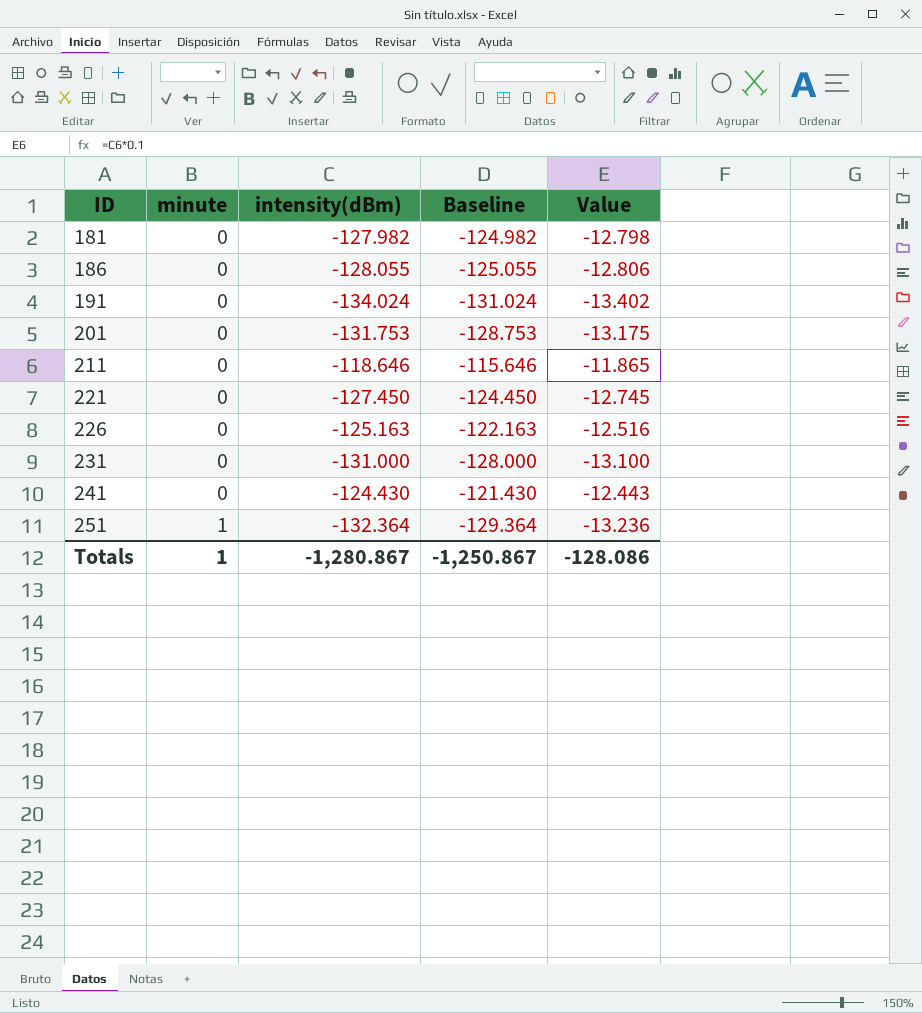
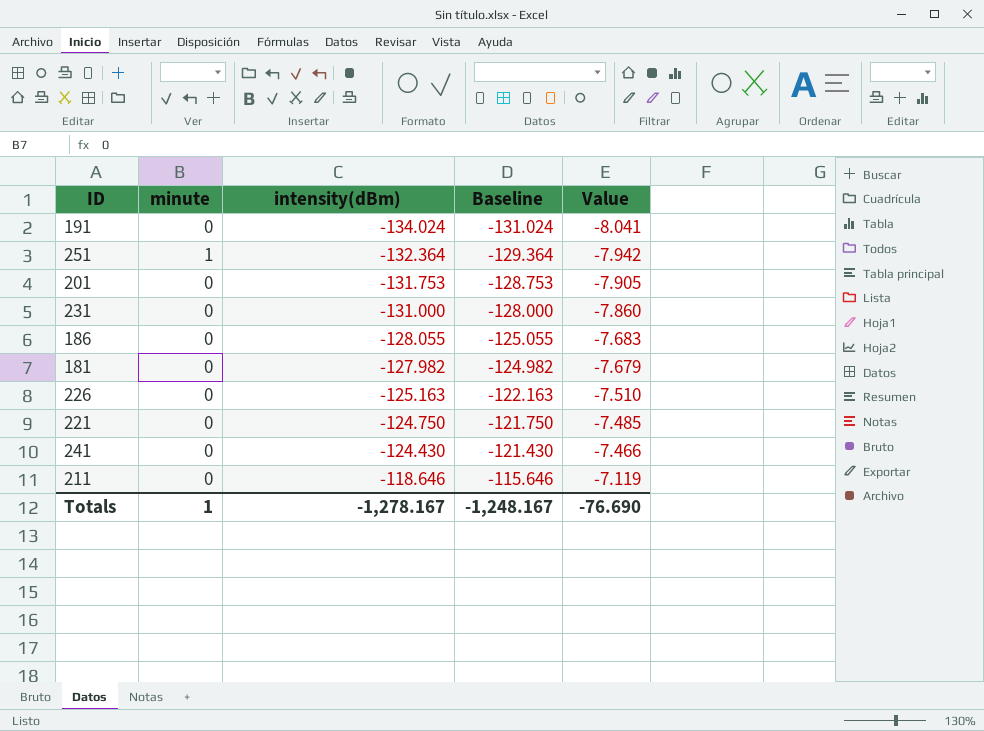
row order: ID ascending -> intensity(dBm) ascending
column Value | formula: [intensity(dBm)] * 0.1 -> [intensity(dBm)] * 0.06
221 | intensity(dBm): -127.450 -> -124.750
221 | Baseline: -124.450 -> -121.750
Totals | intensity(dBm): -1,280.867 -> -1,278.167
Totals | Baseline: -1,250.867 -> -1,248.167
Totals | Value: -128.086 -> -76.690

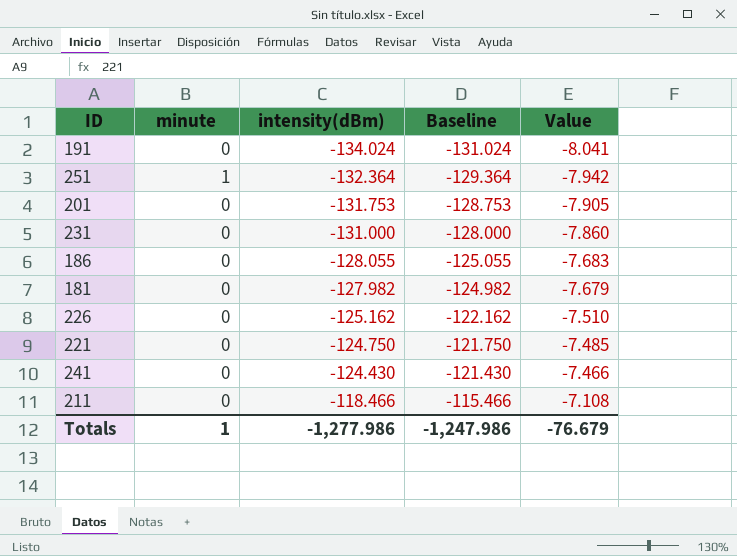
226 | intensity(dBm): -125.163 -> -125.162
226 | Baseline: -122.163 -> -122.162
211 | intensity(dBm): -118.646 -> -118.466
211 | Baseline: -115.646 -> -115.466
211 | Value: -7.119 -> -7.108
Totals | intensity(dBm): -1,278.167 -> -1,277.986
Totals | Baseline: -1,248.167 -> -1,247.986
Totals | Value: -76.690 -> -76.679

